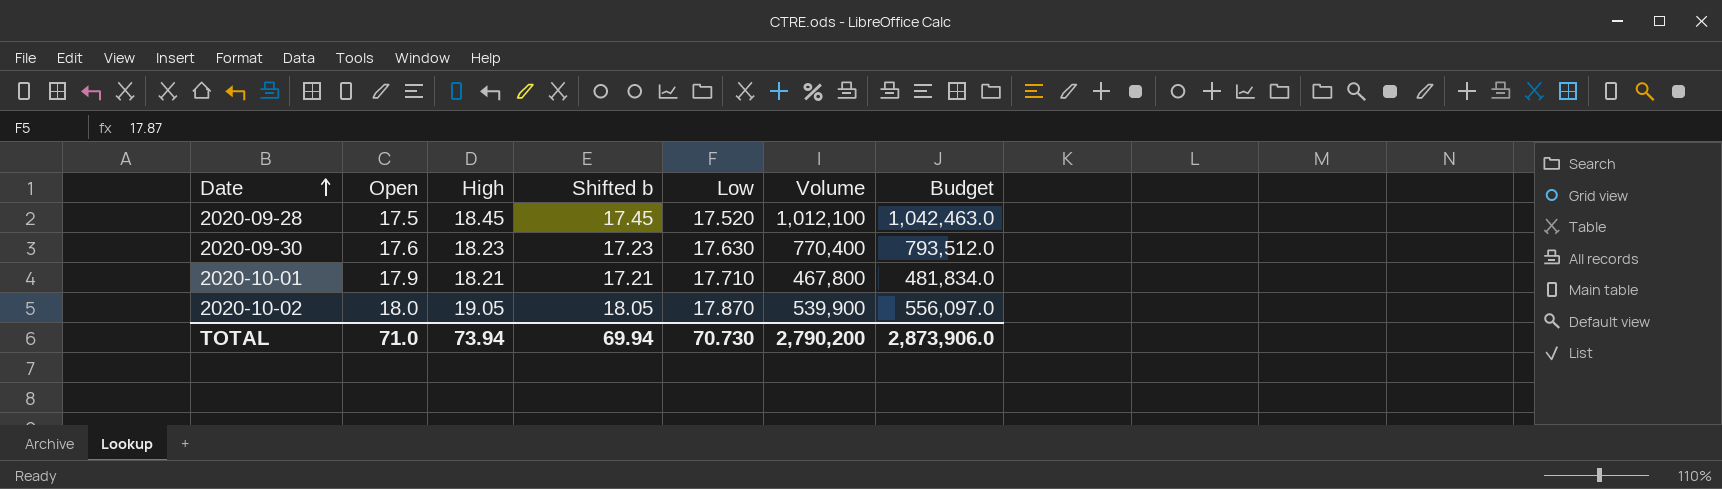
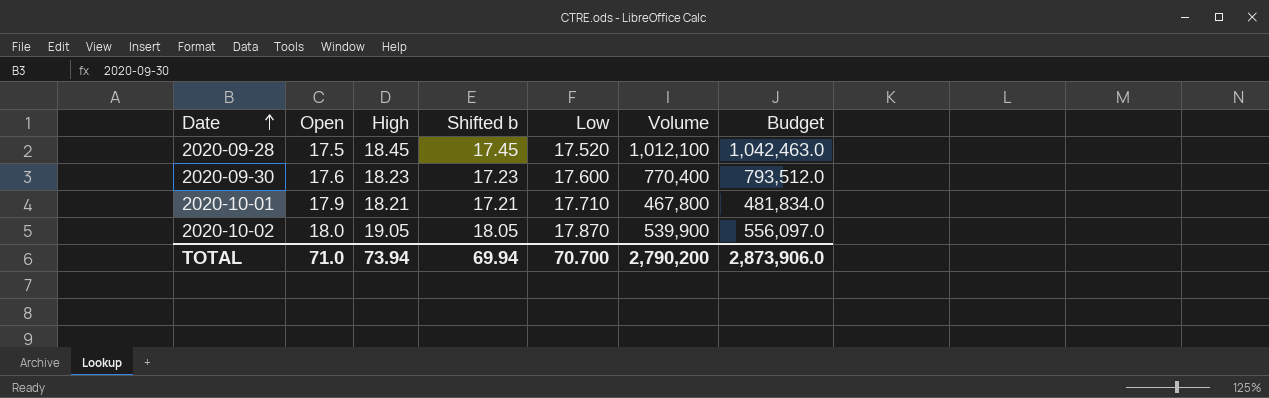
2020-09-30 | Low: 17.630 -> 17.600
TOTAL | Low: 70.730 -> 70.700

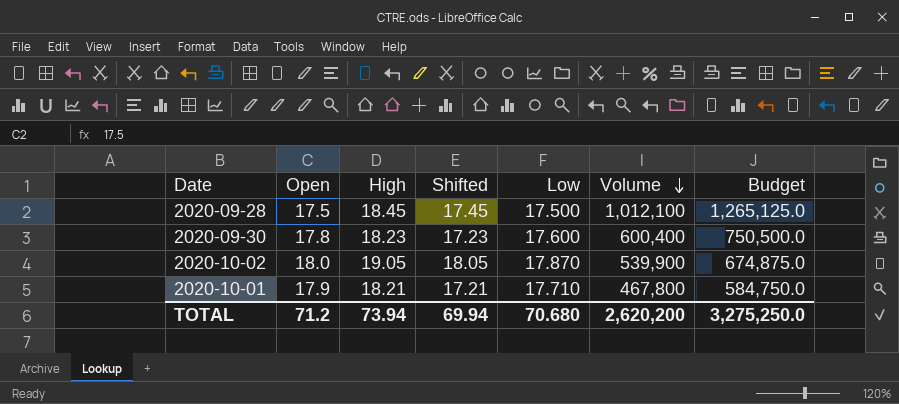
row order: Date ascending -> Volume descending
column name: Shifted b -> Shifted
column Budget | formula: [Volume] * 1.03 -> [Volume] * 1.25
2020-09-28 | Low: 17.520 -> 17.500
2020-09-30 | Open: 17.6 -> 17.8
2020-09-30 | Volume: 770,400 -> 600,400
TOTAL | Open: 71.0 -> 71.2
TOTAL | Low: 70.700 -> 70.680
TOTAL | Volume: 2,790,200 -> 2,620,200
TOTAL | Budget: 2,873,906.0 -> 3,275,250.0

